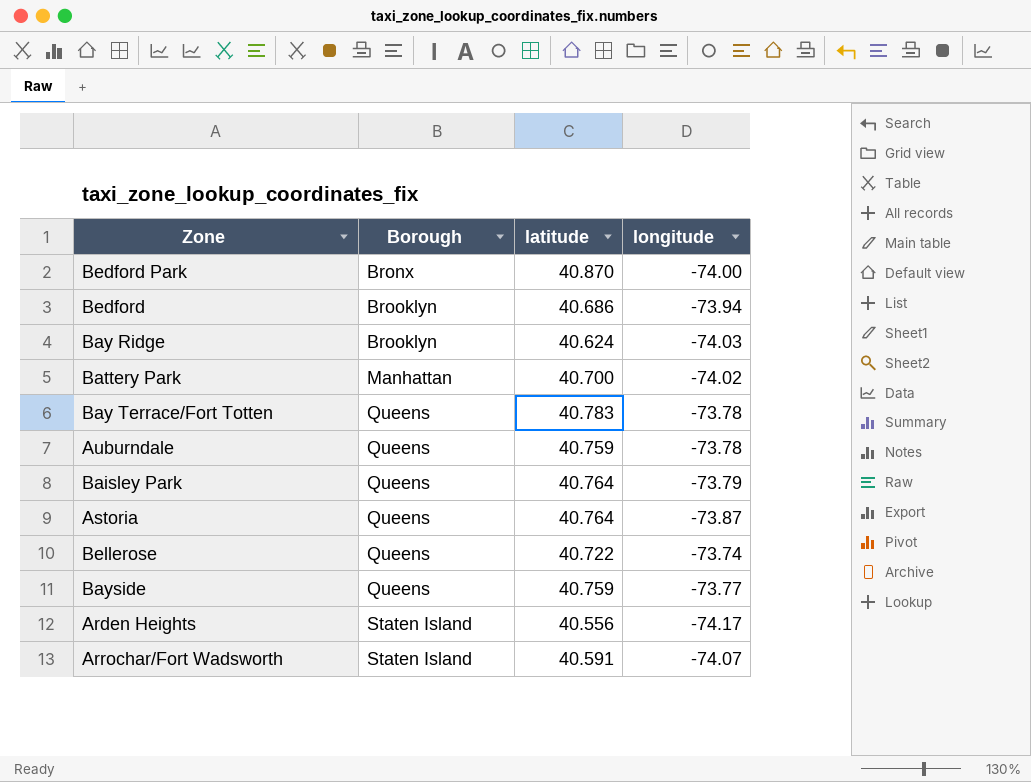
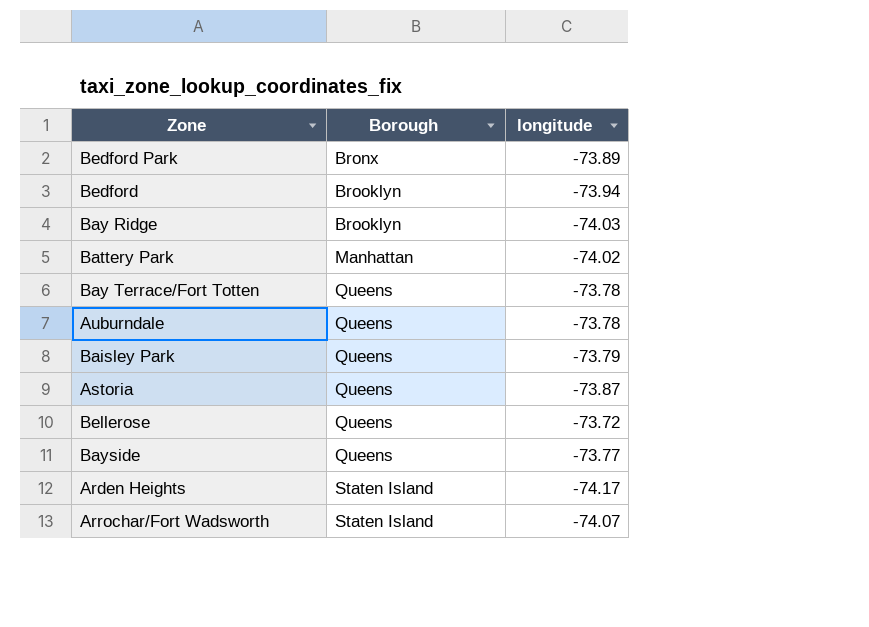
column latitude | position: 3 -> none
Bedford Park | longitude: -74.00 -> -73.89
Bellerose | longitude: -73.74 -> -73.72

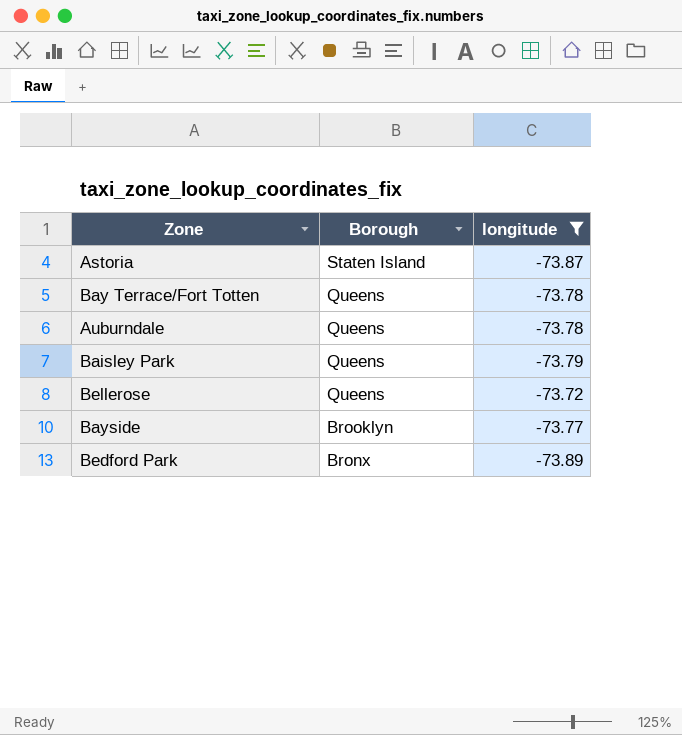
filter: none -> longitude >= -73.89
row order: Borough ascending -> Borough descending
Astoria | Borough: Queens -> Staten Island
Bayside | Borough: Queens -> Brooklyn

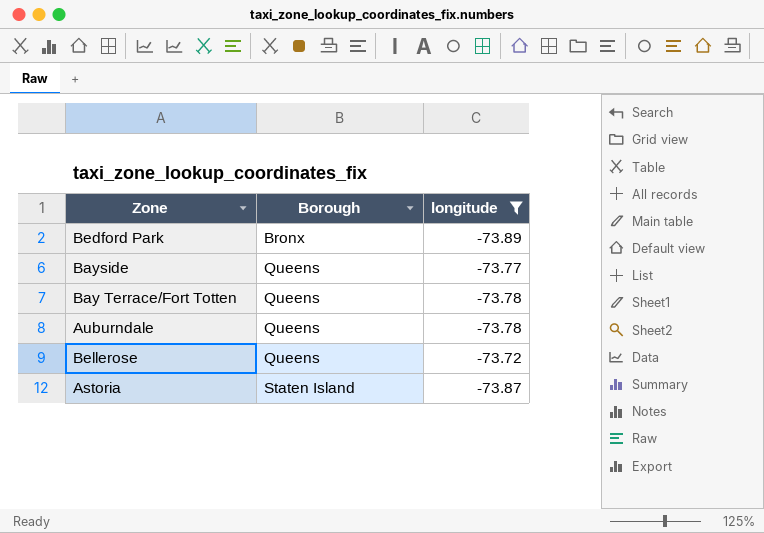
row order: Borough descending -> Borough ascending
row Baisley Park: Queens | -73.79 -> none
Bayside | Borough: Brooklyn -> Queens

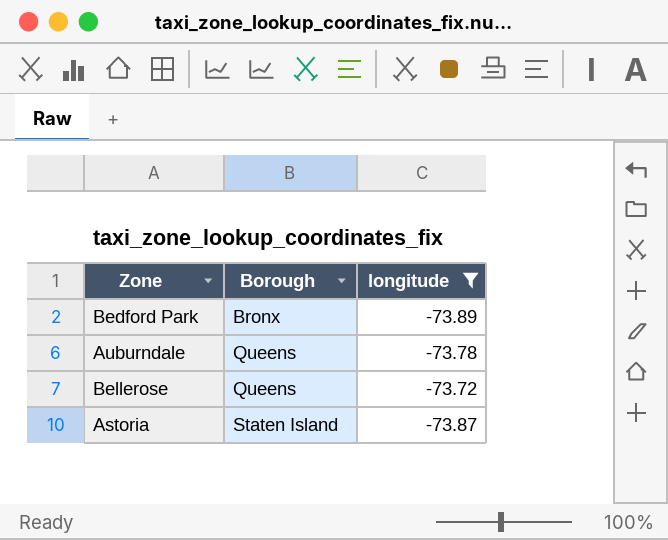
row Bayside: Queens | -73.77 -> none
row Bay Terrace/Fort Totten: Queens | -73.78 -> none

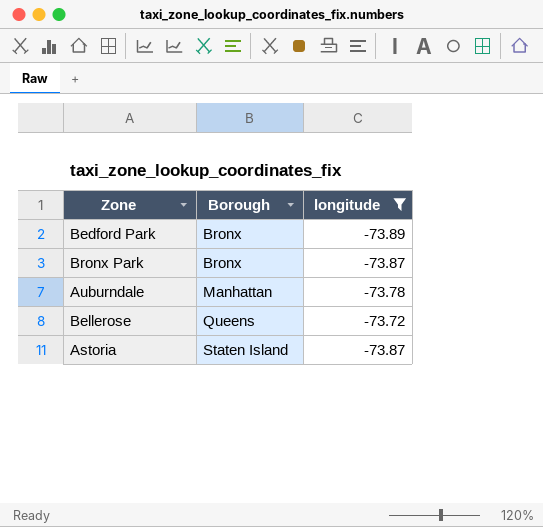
row Bronx Park: none -> Bronx | -73.87
Auburndale | Borough: Queens -> Manhattan

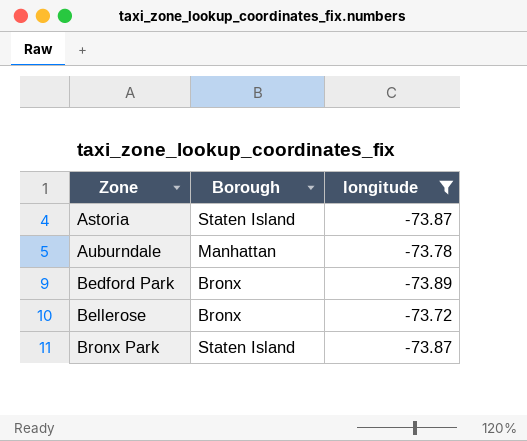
row order: Borough ascending -> Zone ascending
Bellerose | Borough: Queens -> Bronx
Bronx Park | Borough: Bronx -> Staten Island

